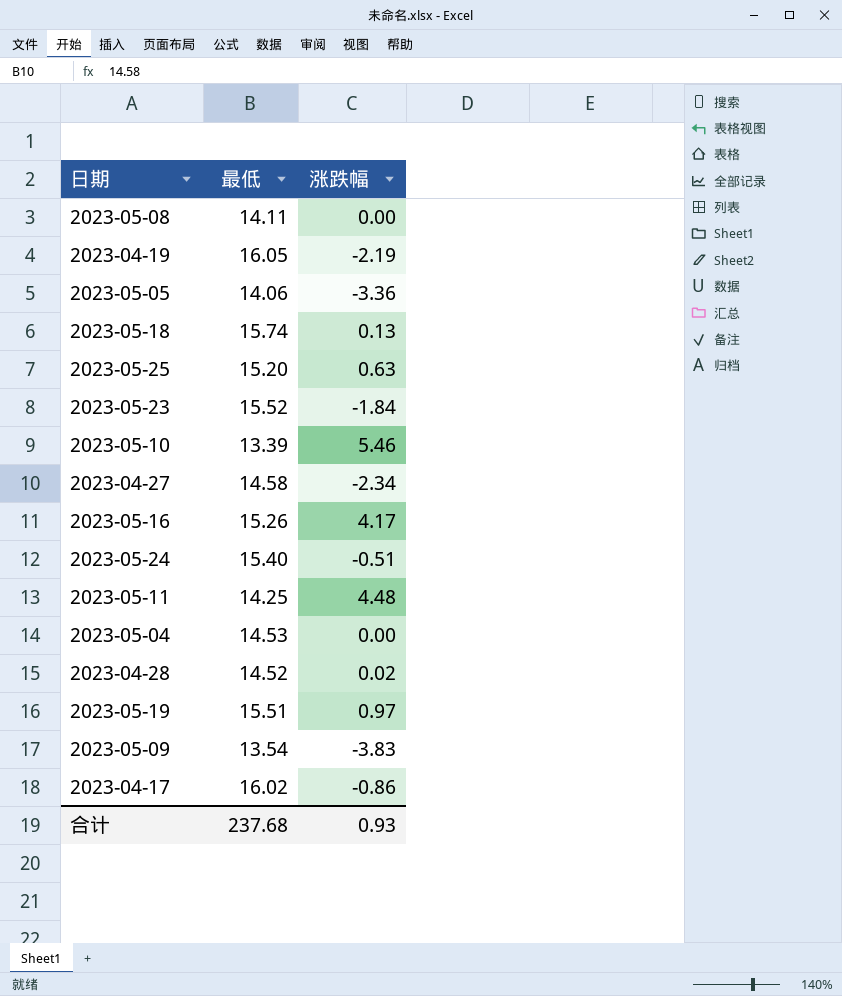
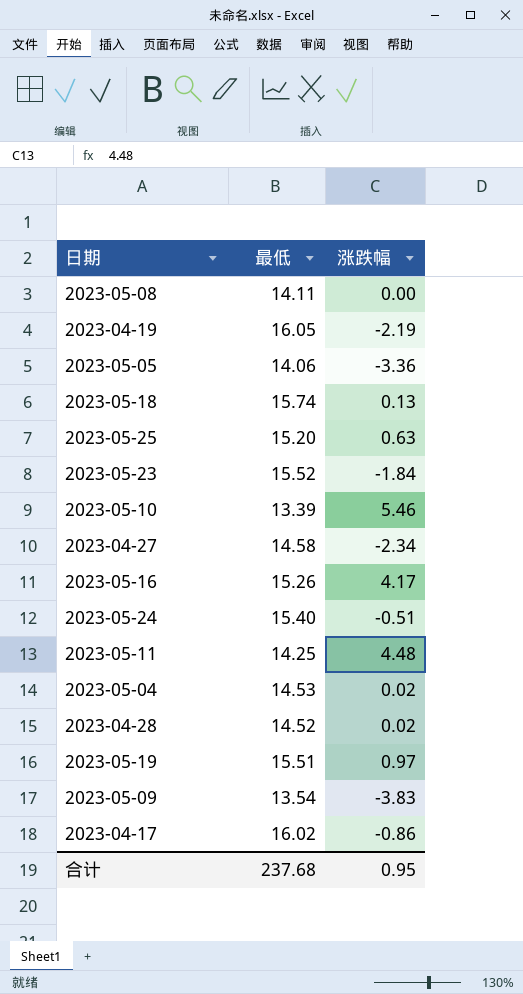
2023-05-04 | 涨跌幅: 0.00 -> 0.02
合计 | 涨跌幅: 0.93 -> 0.95

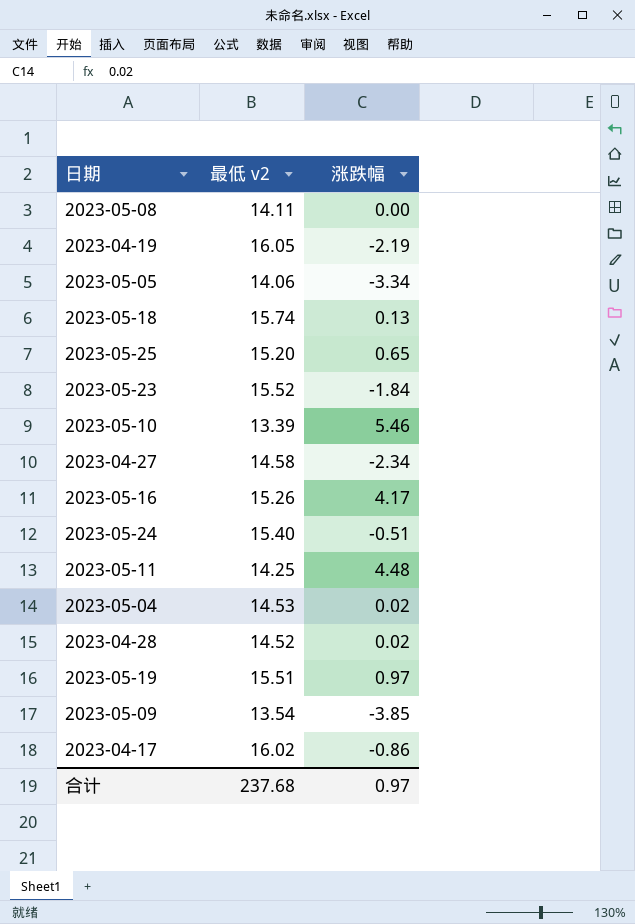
column name: 最低 -> 最低 v2
2023-05-05 | 涨跌幅: -3.36 -> -3.34
2023-05-25 | 涨跌幅: 0.63 -> 0.65
2023-05-09 | 涨跌幅: -3.83 -> -3.85
合计 | 涨跌幅: 0.95 -> 0.97

